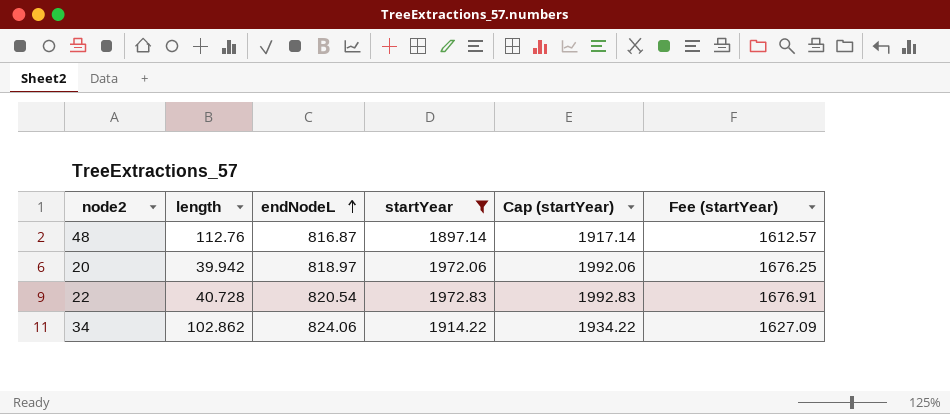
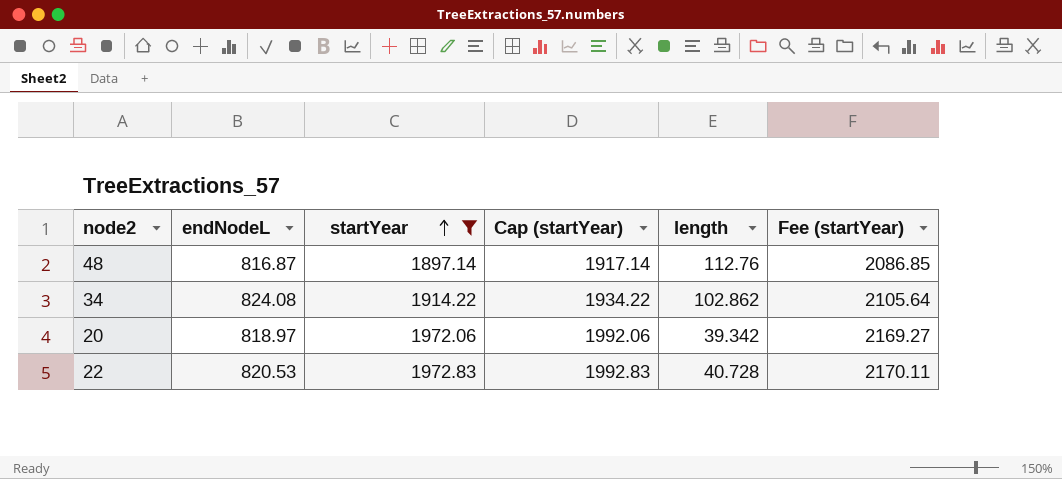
row order: endNodeL ascending -> startYear ascending
column length | position: 2 -> 5
column Fee (startYear) | formula: [startYear] * 0.85 -> [startYear] * 1.1
34 | endNodeL: 824.06 -> 824.08
20 | length: 39.942 -> 39.342
22 | endNodeL: 820.54 -> 820.53

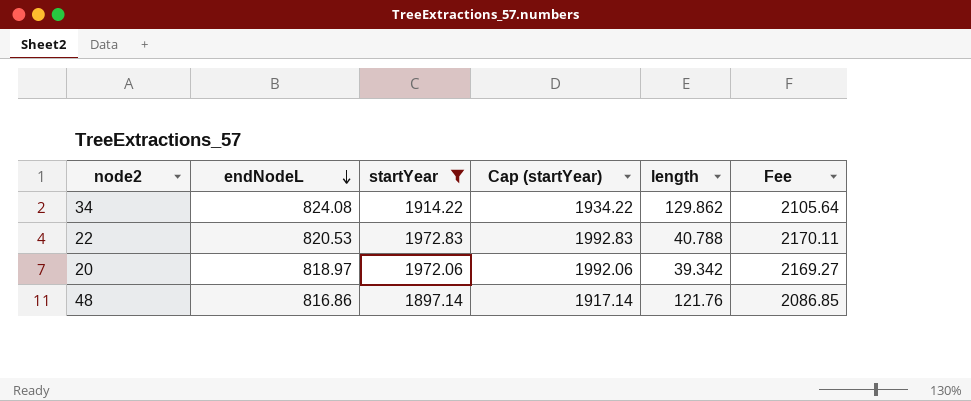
row order: startYear ascending -> endNodeL descending
column name: Fee (startYear) -> Fee
34 | length: 102.862 -> 129.862
22 | length: 40.728 -> 40.788
48 | endNodeL: 816.87 -> 816.86
48 | length: 112.76 -> 121.76

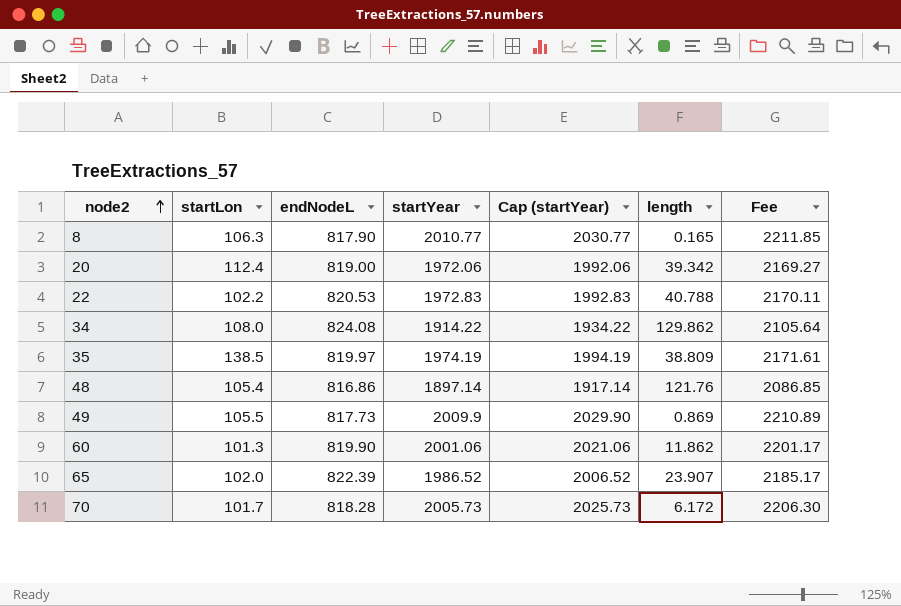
filter: startYear <= 1972.83 -> none
row order: endNodeL descending -> node2 ascending
column startLon | position: none -> 2
20 | endNodeL: 818.97 -> 819.00

